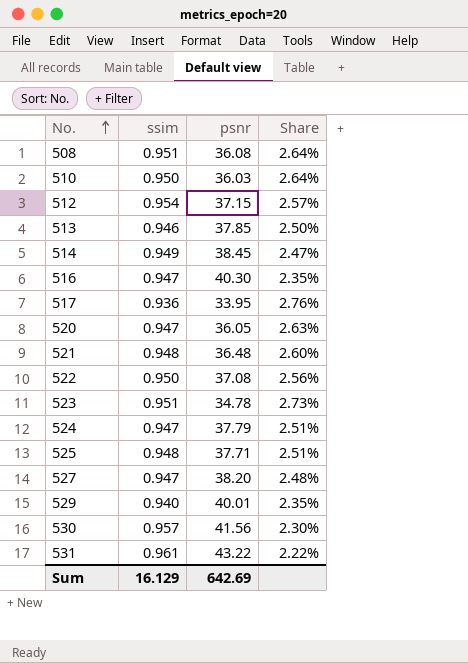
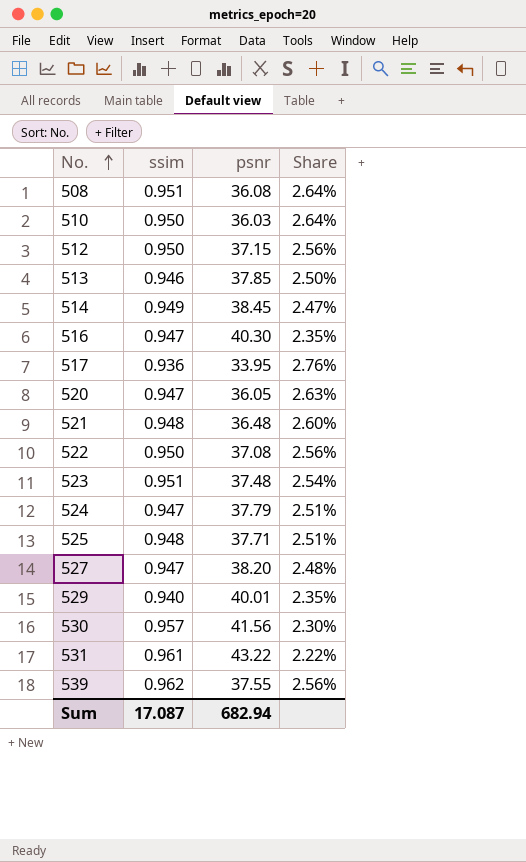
512 | ssim: 0.954 -> 0.950
512 | Share: 2.57% -> 2.56%
523 | psnr: 34.78 -> 37.48
523 | Share: 2.73% -> 2.54%
row 539: none -> 0.962 | 37.55 | 2.56%
Sum | ssim: 16.129 -> 17.087
Sum | psnr: 642.69 -> 682.94

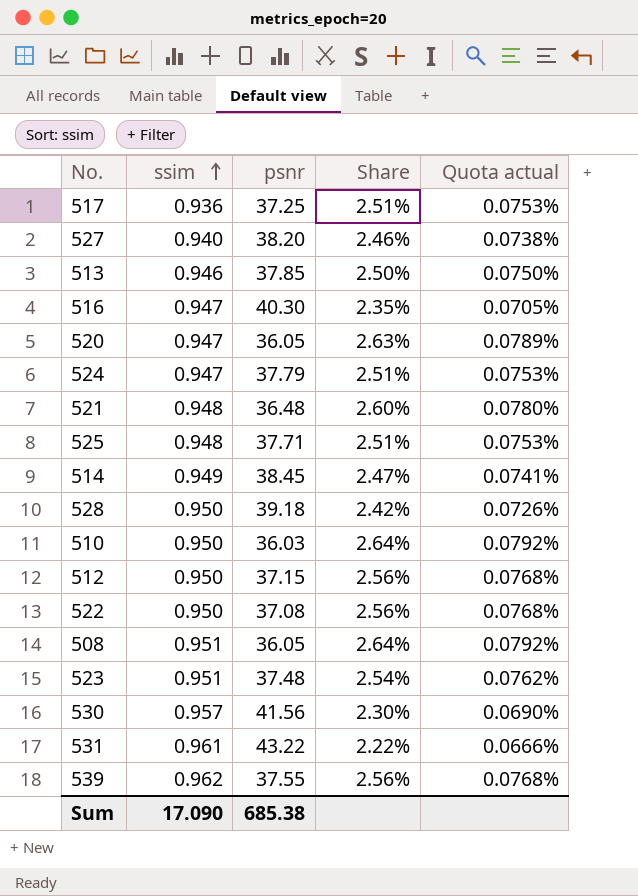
row order: No. ascending -> ssim ascending
column Quota actual | formula: none -> [Share] * 0.03
row 529: 0.940 | 40.01 | 2.35% -> none
517 | psnr: 33.95 -> 37.25
517 | Share: 2.76% -> 2.51%
527 | ssim: 0.947 -> 0.940
527 | Share: 2.48% -> 2.46%
row 528: none -> 0.950 | 39.18 | 2.42% | 0.0726%
508 | psnr: 36.08 -> 36.05
Sum | ssim: 17.087 -> 17.090
Sum | psnr: 682.94 -> 685.38

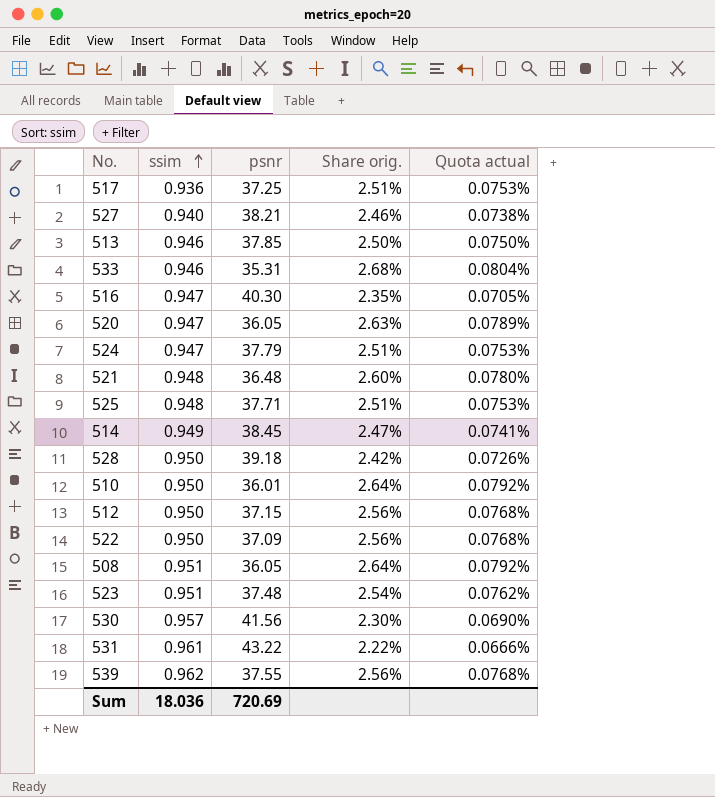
column name: Share -> Share orig.
527 | psnr: 38.20 -> 38.21
row 533: none -> 0.946 | 35.31 | 2.68% | 0.0804%
510 | psnr: 36.03 -> 36.01
522 | psnr: 37.08 -> 37.09
Sum | ssim: 17.090 -> 18.036
Sum | psnr: 685.38 -> 720.69

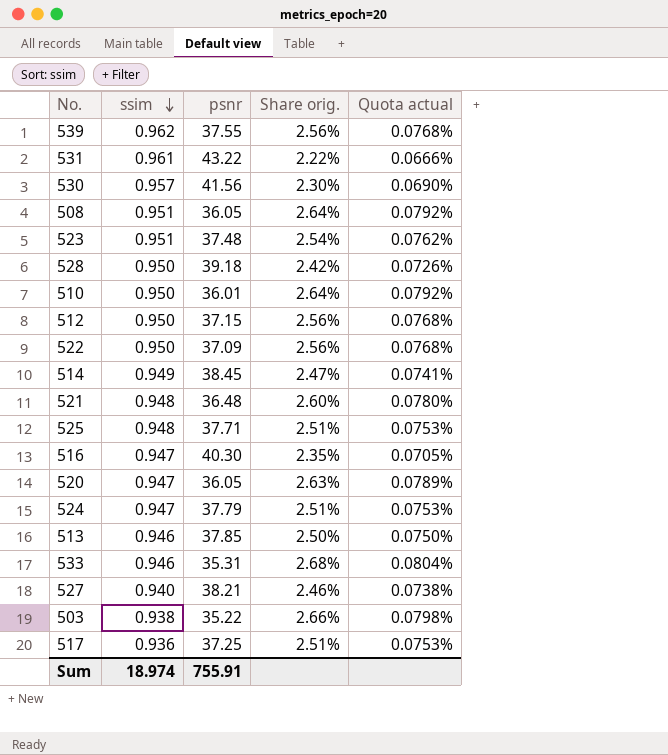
row order: ssim ascending -> ssim descending
row 503: none -> 0.938 | 35.22 | 2.66% | 0.0798%
Sum | ssim: 18.036 -> 18.974
Sum | psnr: 720.69 -> 755.91

